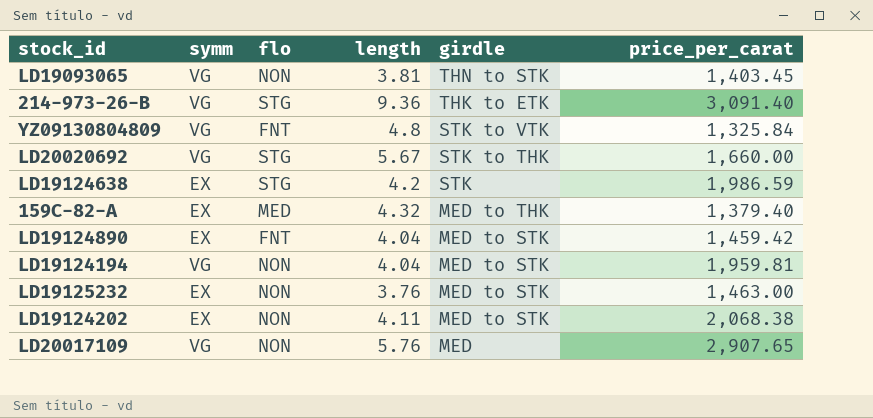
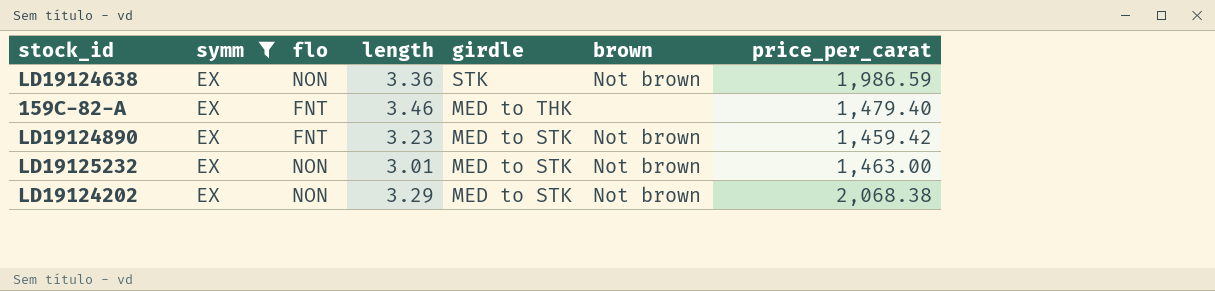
filter: none -> symm = EX
column brown | position: none -> 6
LD19124638 | flo: STG -> NON
LD19124638 | length: 4.2 -> 3.36
159C-82-A | flo: MED -> FNT
159C-82-A | length: 4.32 -> 3.46
159C-82-A | price_per_carat: 1,379.40 -> 1,479.40
LD19124890 | length: 4.04 -> 3.23
LD19125232 | length: 3.76 -> 3.01
LD19124202 | length: 4.11 -> 3.29

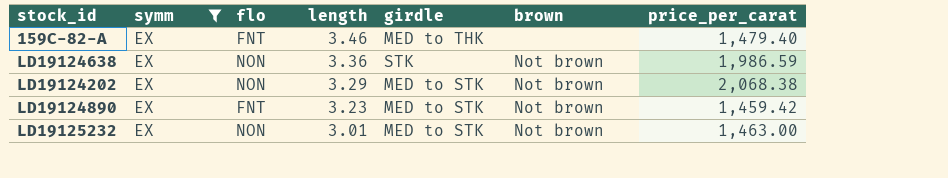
row order: girdle descending -> length descending

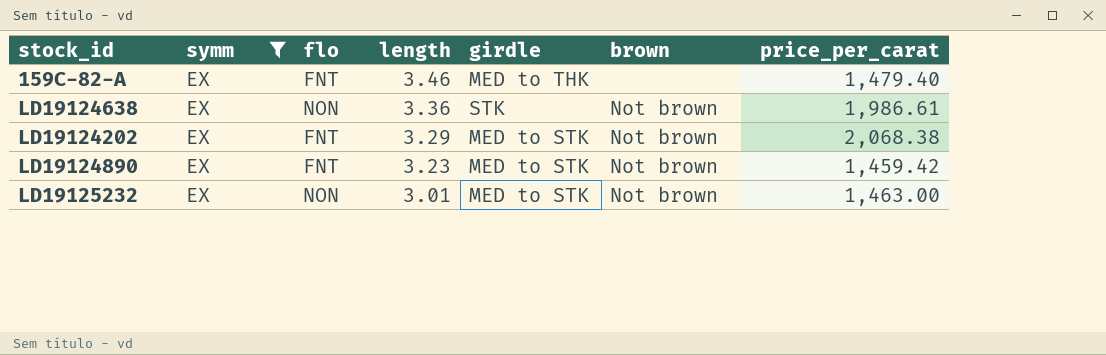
LD19124638 | price_per_carat: 1,986.59 -> 1,986.61
LD19124202 | flo: NON -> FNT

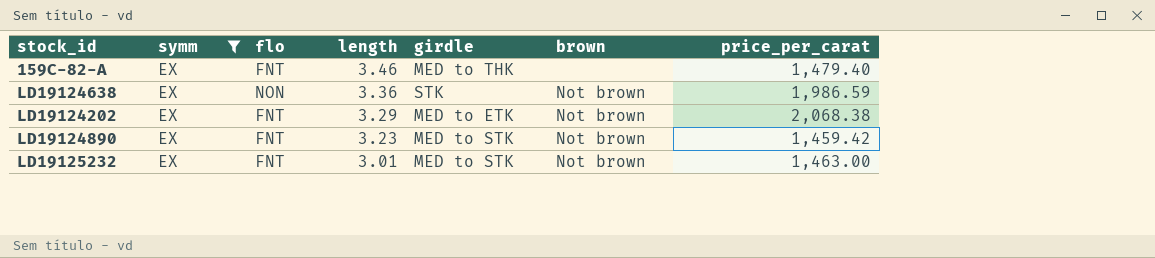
LD19124638 | price_per_carat: 1,986.61 -> 1,986.59
LD19124202 | girdle: MED to STK -> MED to ETK
LD19125232 | flo: NON -> FNT

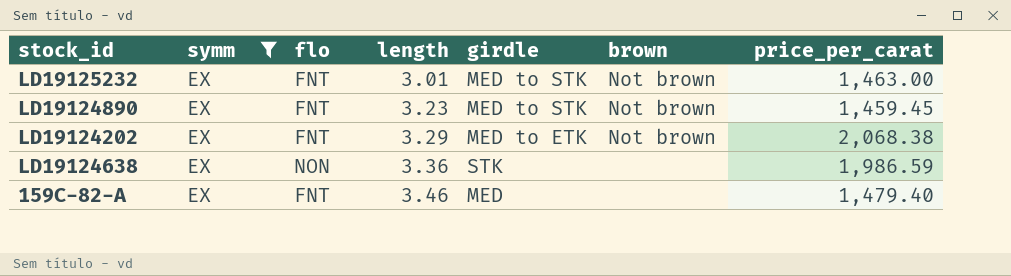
row order: length descending -> length ascending
LD19124890 | price_per_carat: 1,459.42 -> 1,459.45
LD19124638 | brown: Not brown -> none
159C-82-A | girdle: MED to THK -> MED

